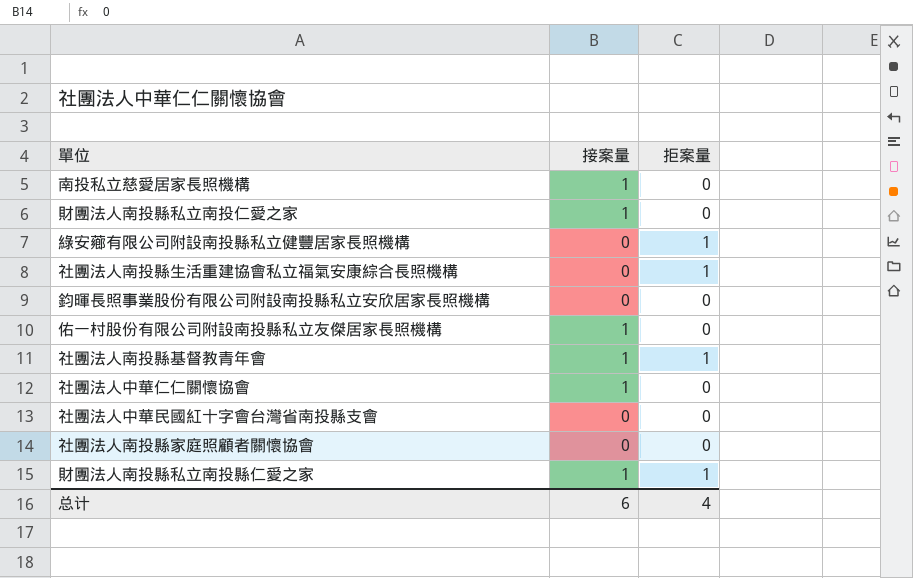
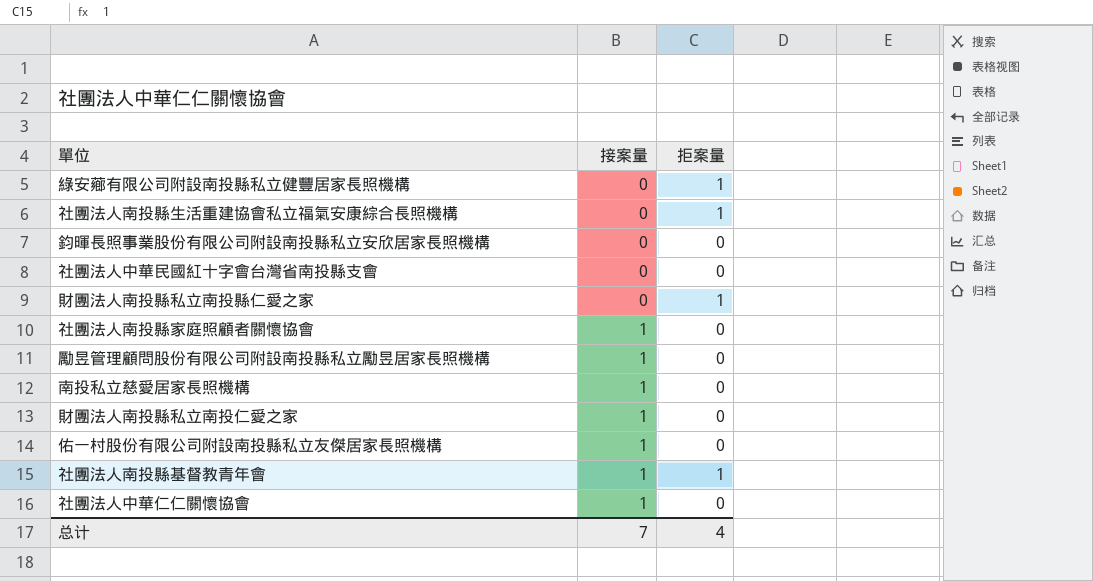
row order: none -> 接案量 ascending
財團法人南投縣私立南投縣仁愛之家 | 接案量: 1 -> 0
社團法人南投縣家庭照顧者關懷協會 | 接案量: 0 -> 1
row 勵昱管理顧問股份有限公司附設南投縣私立勵昱居家長照機構: none -> 1 | 0
总计 | 接案量: 6 -> 7

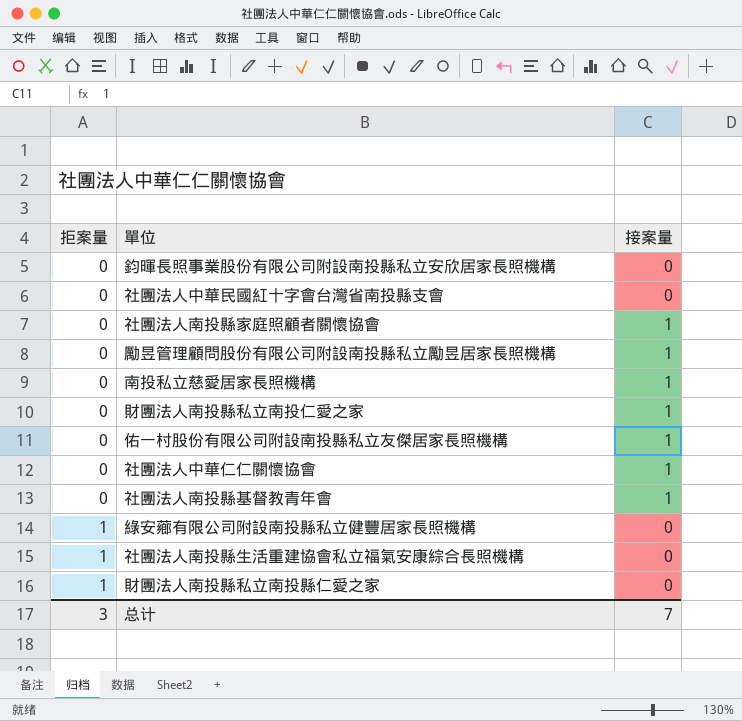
row order: 接案量 ascending -> 拒案量 ascending
column 拒案量 | position: 3 -> 1
社團法人南投縣基督教青年會 | 拒案量: 1 -> 0
总计 | 拒案量: 4 -> 3

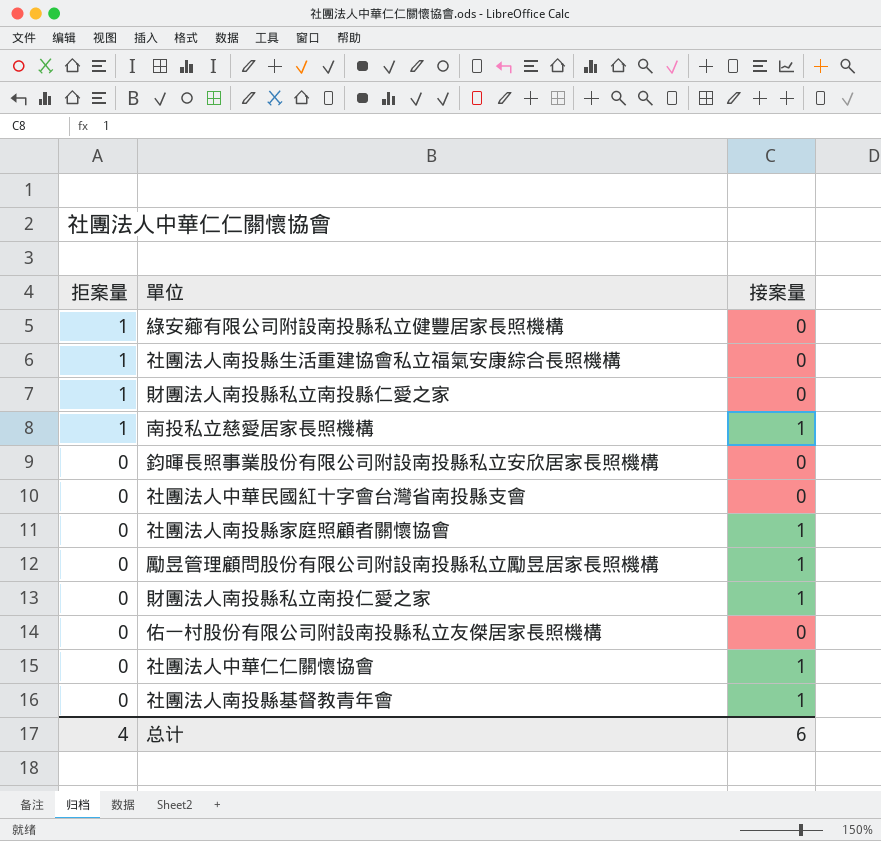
row order: 拒案量 ascending -> 拒案量 descending
南投私立慈愛居家長照機構 | 拒案量: 0 -> 1
佑一村股份有限公司附設南投縣私立友傑居家長照機構 | 接案量: 1 -> 0
总计 | 拒案量: 3 -> 4
总计 | 接案量: 7 -> 6

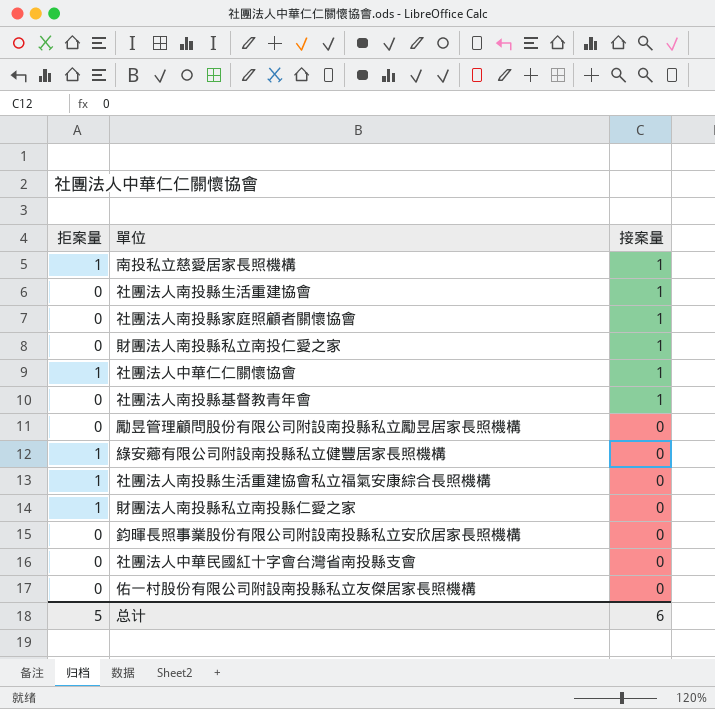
row order: 拒案量 descending -> 接案量 descending
row 社團法人南投縣生活重建協會: none -> 0 | 1
社團法人中華仁仁關懷協會 | 拒案量: 0 -> 1
勵昱管理顧問股份有限公司附設南投縣私立勵昱居家長照機構 | 接案量: 1 -> 0
总计 | 拒案量: 4 -> 5

